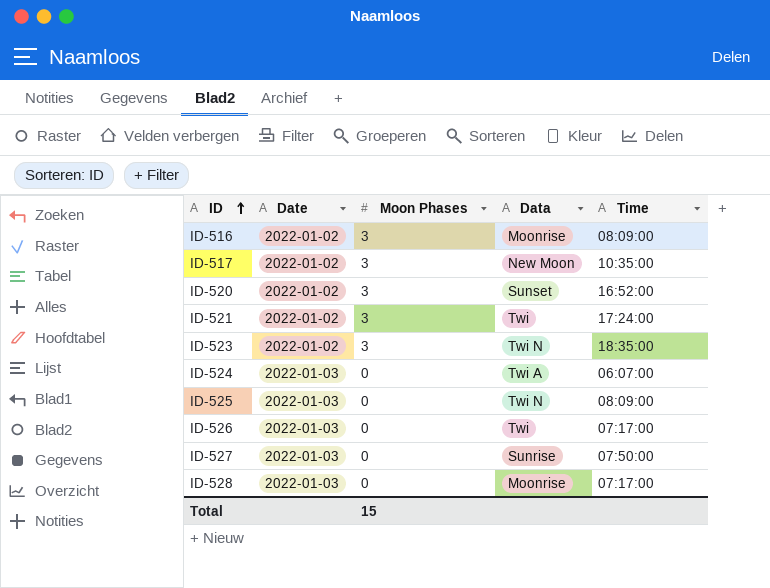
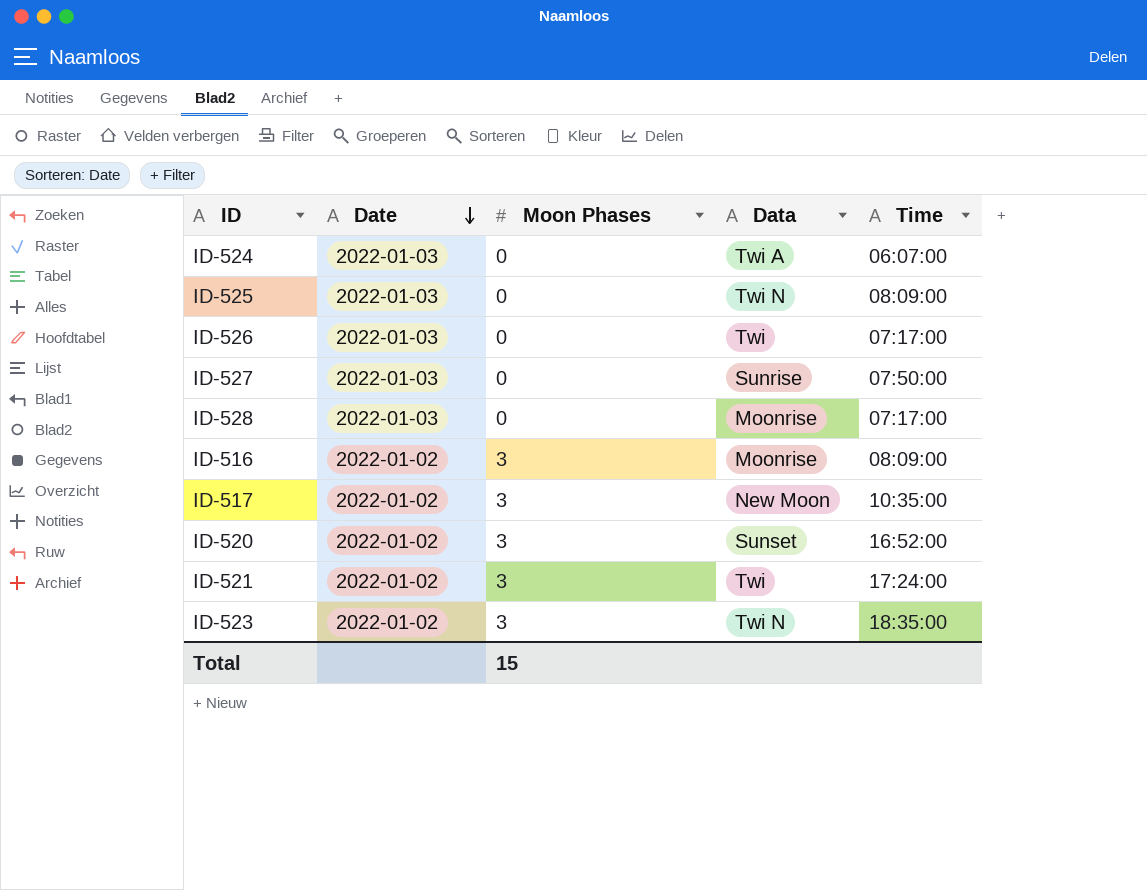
row order: ID ascending -> Date descending

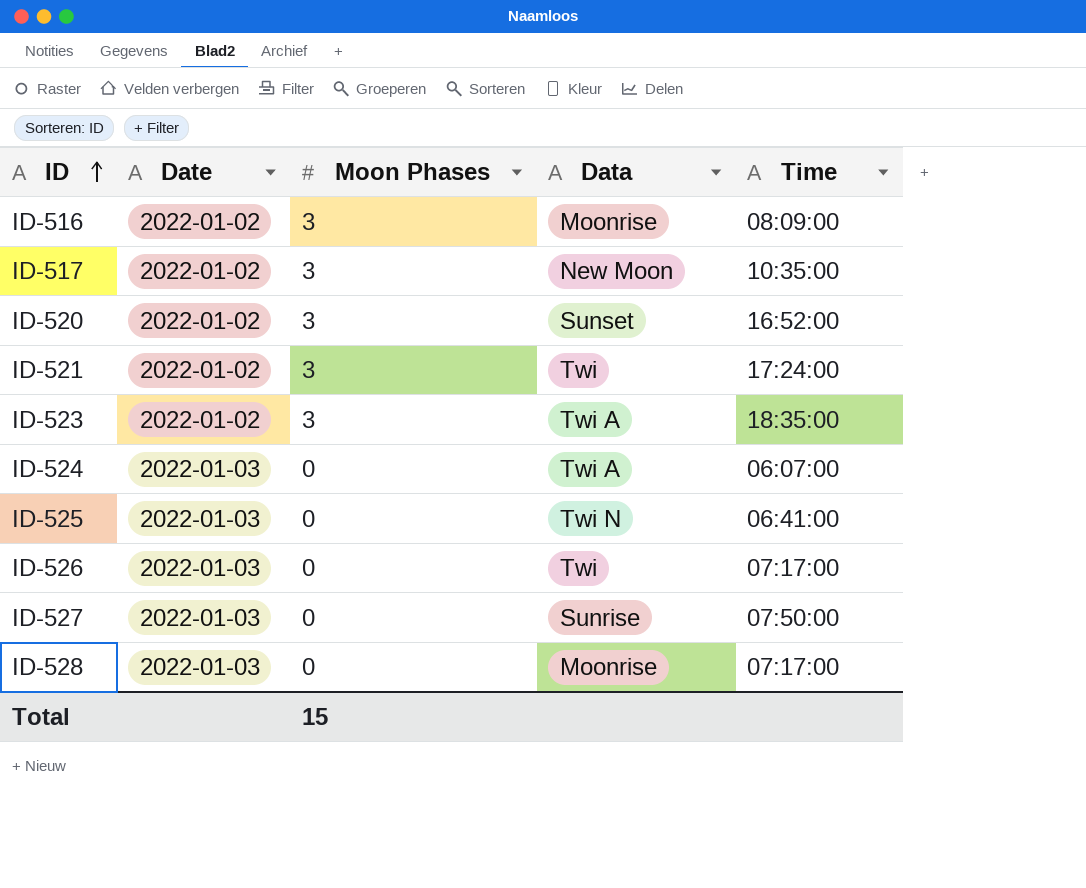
row order: Date descending -> ID ascending
ID-523 | Data: Twi N -> Twi A
ID-525 | Time: 08:09:00 -> 06:41:00

